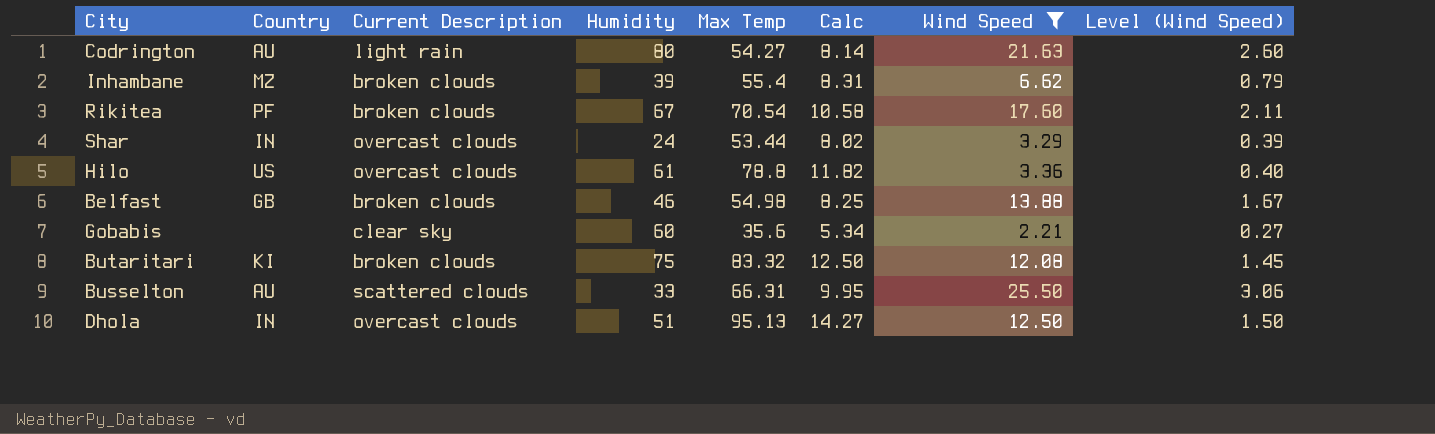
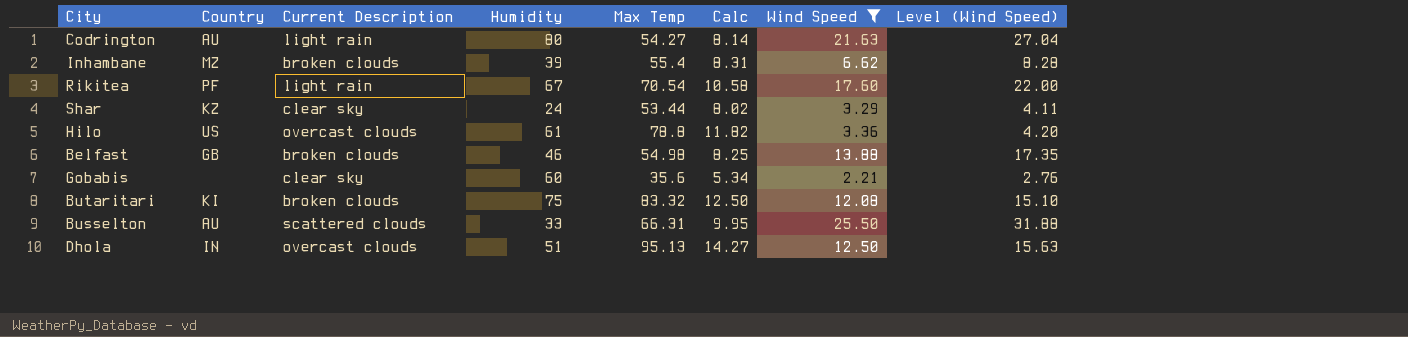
column Level (Wind Speed) | formula: [Wind Speed] * 0.12 -> [Wind Speed] * 1.25
Rikitea | Current Description: broken clouds -> light rain
Shar | Country: IN -> KZ
Shar | Current Description: overcast clouds -> clear sky

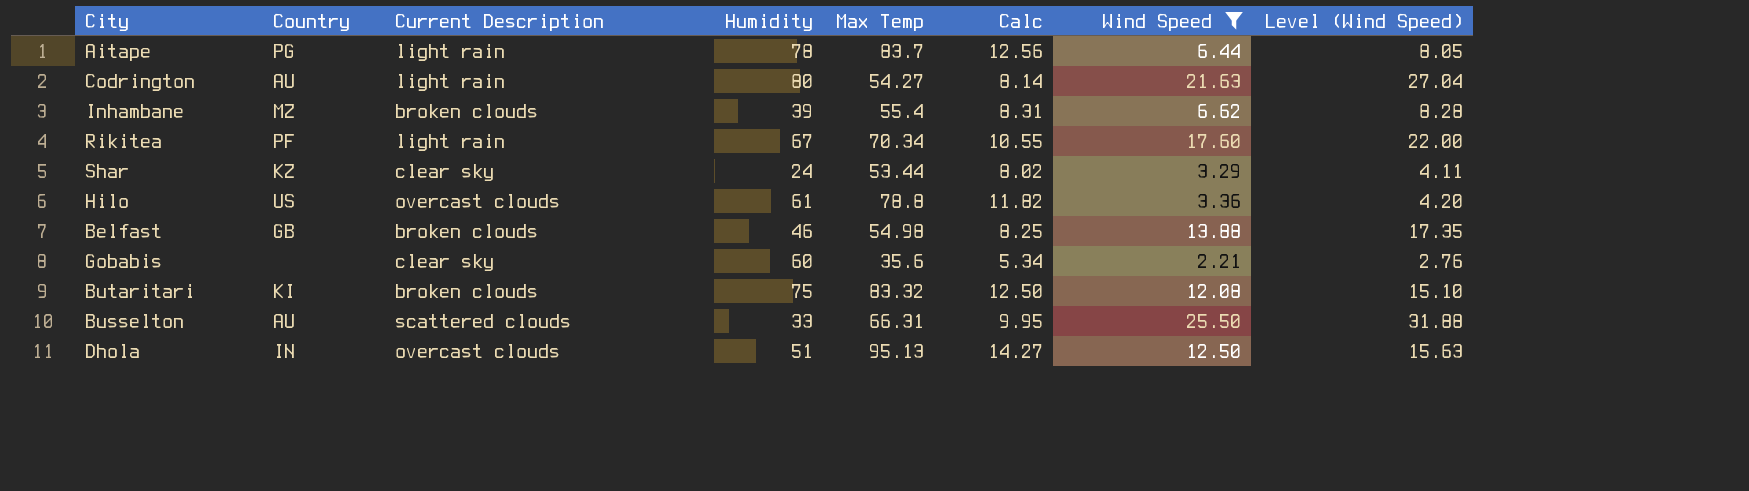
row Aitape: none -> PG | light rain | 78 | 83.7 | 12.56 | 6.44 | 8.05
Rikitea | Max Temp: 70.54 -> 70.34
Rikitea | Calc: 10.58 -> 10.55

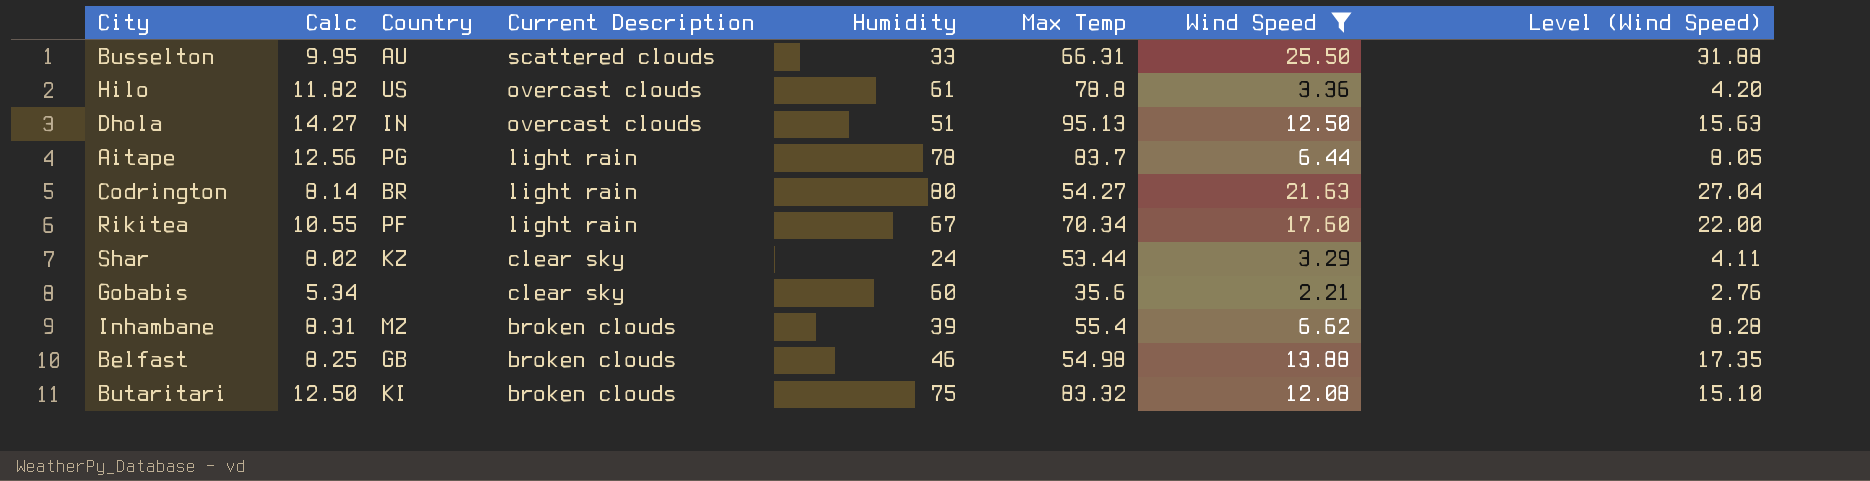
row order: none -> Current Description descending
column Calc | position: 6 -> 2
Codrington | Country: AU -> BR

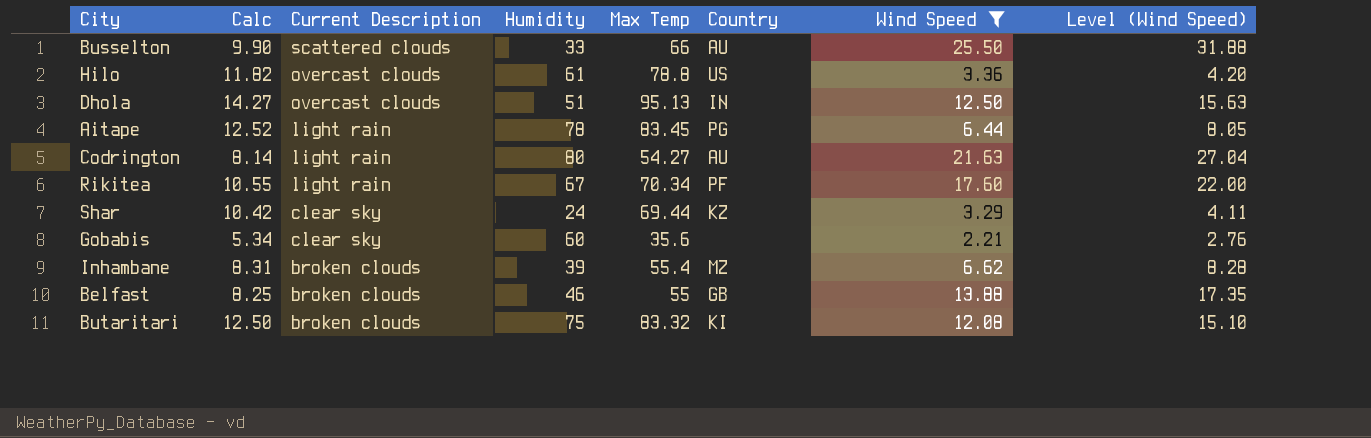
column Country | position: 3 -> 6
Busselton | Calc: 9.95 -> 9.90
Busselton | Max Temp: 66.31 -> 66
Aitape | Calc: 12.56 -> 12.52
Aitape | Max Temp: 83.7 -> 83.45
Codrington | Country: BR -> AU
Shar | Calc: 8.02 -> 10.42
Shar | Max Temp: 53.44 -> 69.44
Belfast | Max Temp: 54.98 -> 55

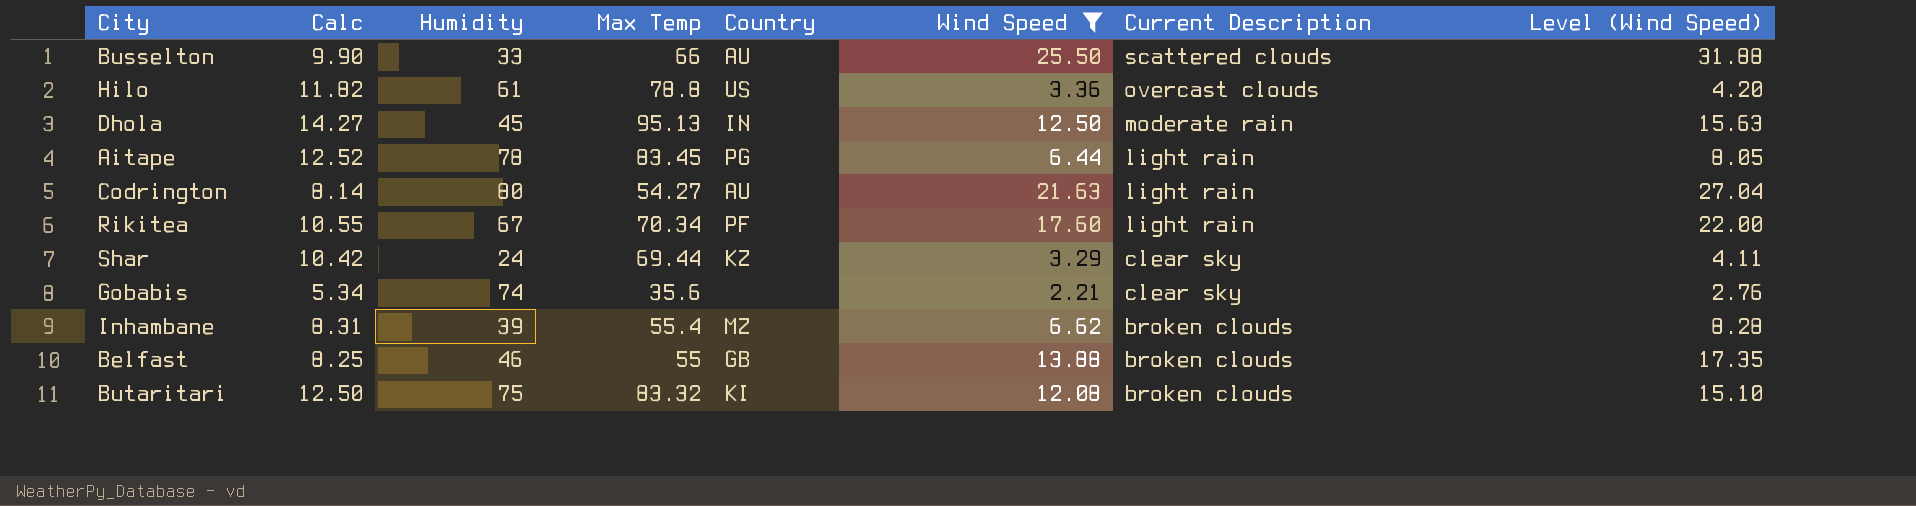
column Current Description | position: 3 -> 7
Dhola | Humidity: 51 -> 45
Dhola | Current Description: overcast clouds -> moderate rain
Gobabis | Humidity: 60 -> 74

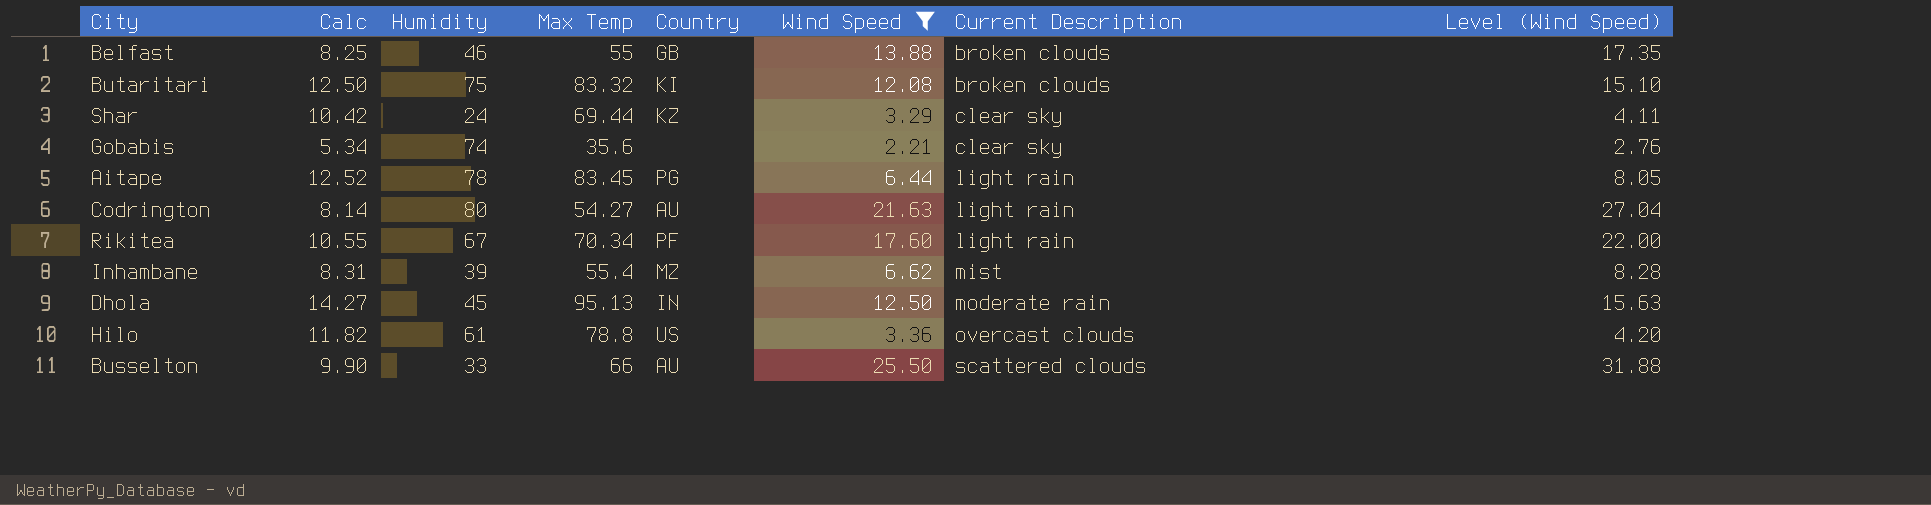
row order: Current Description descending -> Current Description ascending
Inhambane | Current Description: broken clouds -> mist

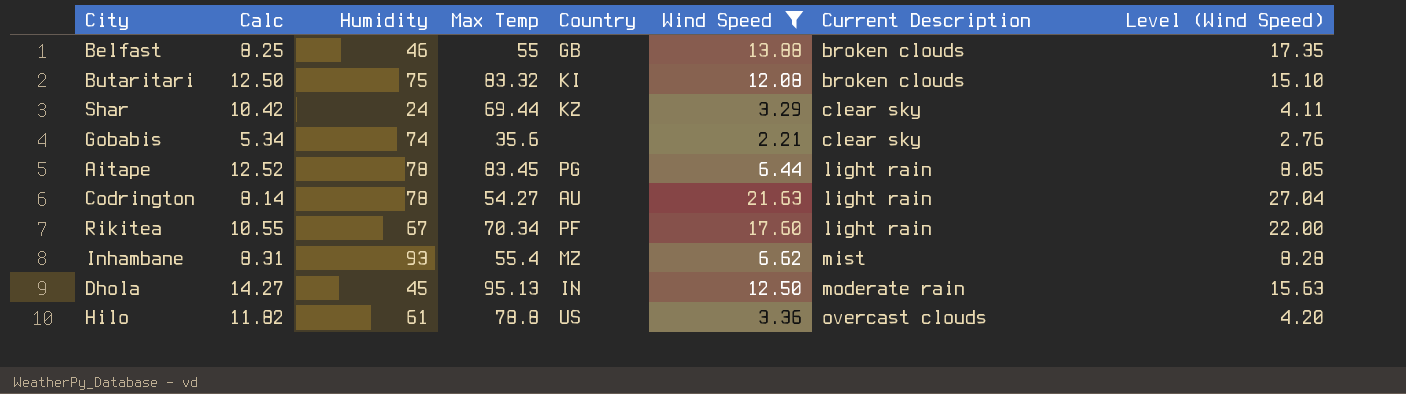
row Busselton: 9.90 | 33 | 66 | AU | 25.50 | scattered clouds | 31.88 -> none
Codrington | Humidity: 80 -> 78
Inhambane | Humidity: 39 -> 93

